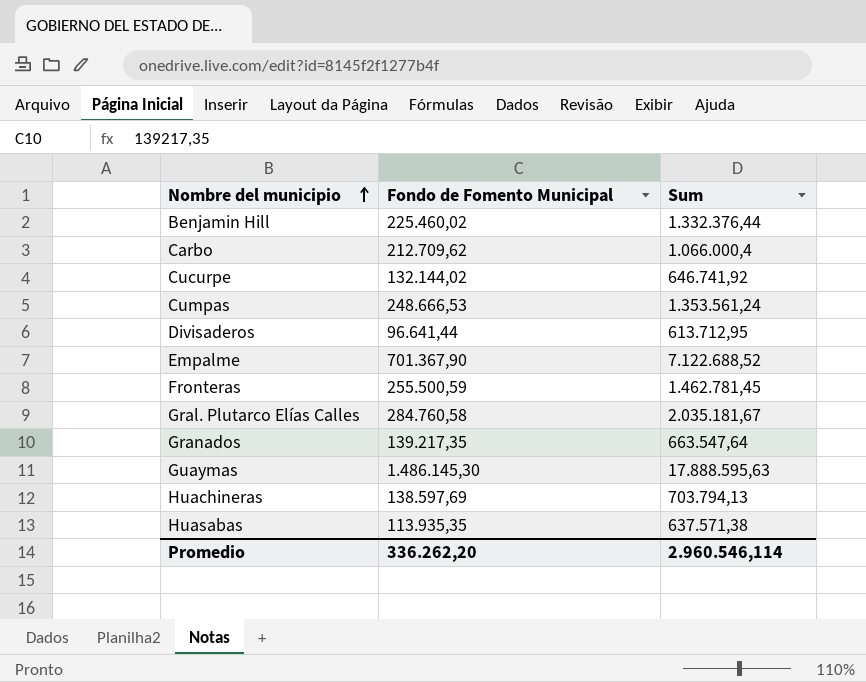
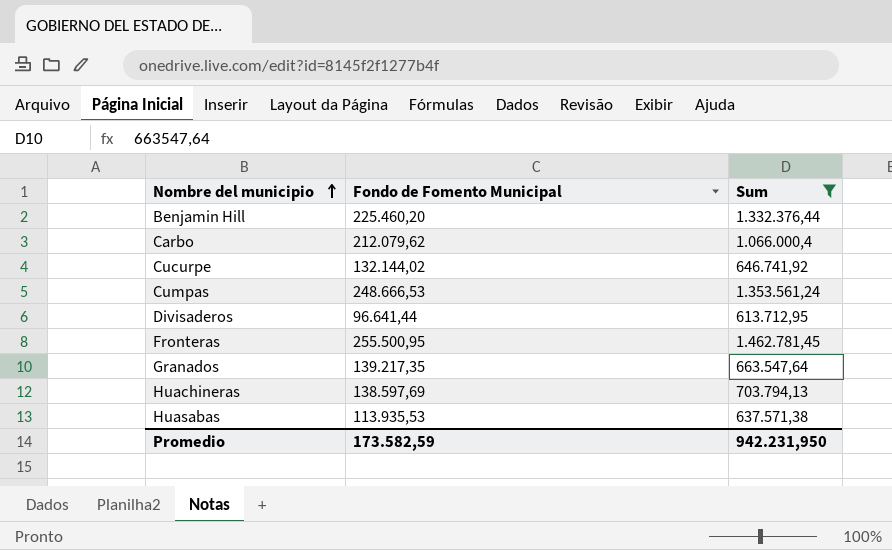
filter: none -> Sum <= 1.462.781,45
Benjamin Hill | Fondo de Fomento Municipal: 225.460,02 -> 225.460,20
Carbo | Fondo de Fomento Municipal: 212.709,62 -> 212.079,62
Fronteras | Fondo de Fomento Municipal: 255.500,59 -> 255.500,95
Huasabas | Fondo de Fomento Municipal: 113.935,35 -> 113.935,53
Promedio | Fondo de Fomento Municipal: 336.262,20 -> 173.582,59
Promedio | Sum: 2.960.546,114 -> 942.231,950

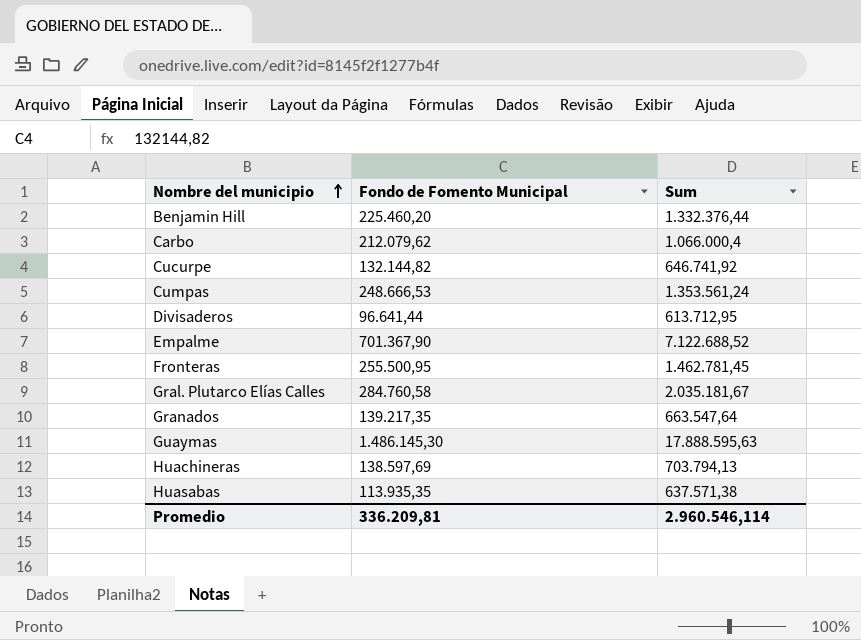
filter: Sum <= 1.462.781,45 -> none
Cucurpe | Fondo de Fomento Municipal: 132.144,02 -> 132.144,82
Huasabas | Fondo de Fomento Municipal: 113.935,53 -> 113.935,35
Promedio | Fondo de Fomento Municipal: 173.582,59 -> 336.209,81
Promedio | Sum: 942.231,950 -> 2.960.546,114

